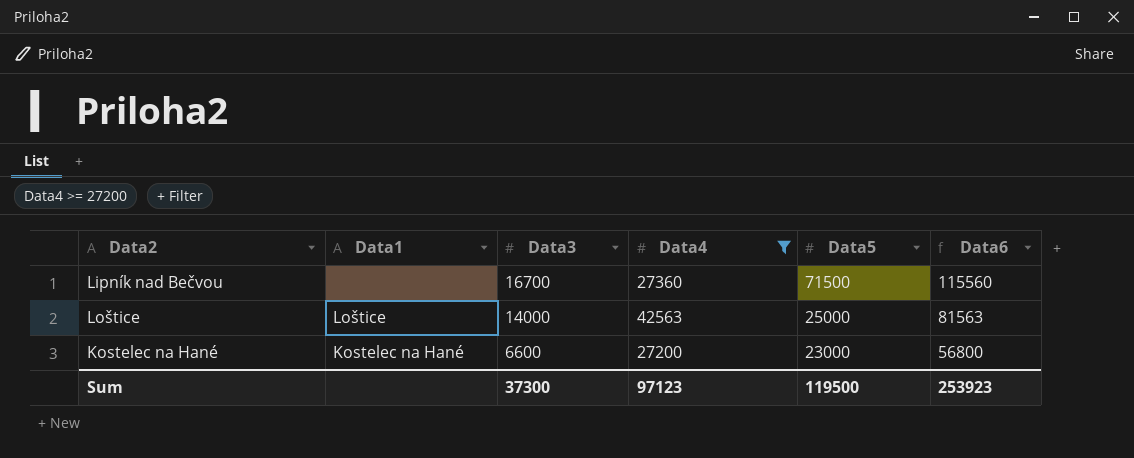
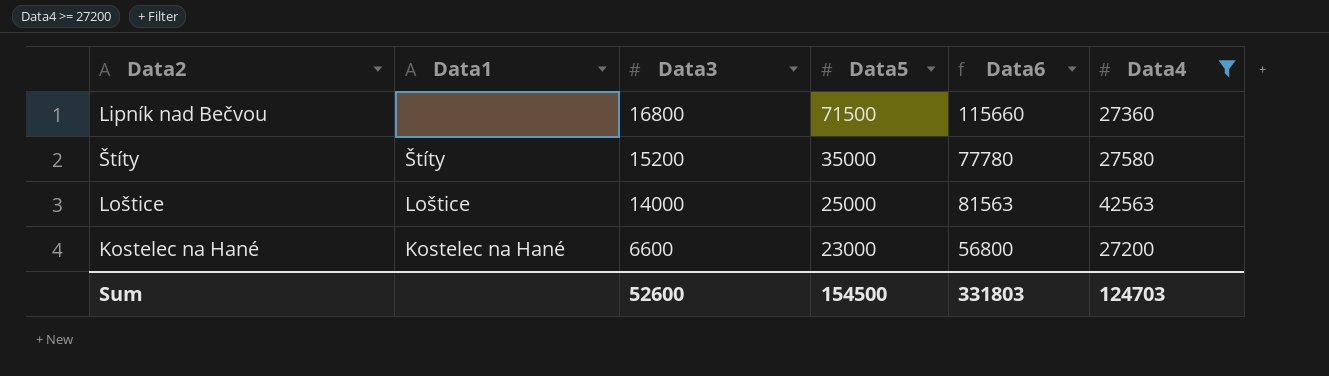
column Data4 | position: 4 -> 6
Lipník nad Bečvou | Data3: 16700 -> 16800
Lipník nad Bečvou | Data6: 115560 -> 115660
row Štíty: none -> Štíty | 15200 | 35000 | 77780 | 27580
Sum | Data3: 37300 -> 52600
Sum | Data5: 119500 -> 154500
Sum | Data6: 253923 -> 331803
Sum | Data4: 97123 -> 124703

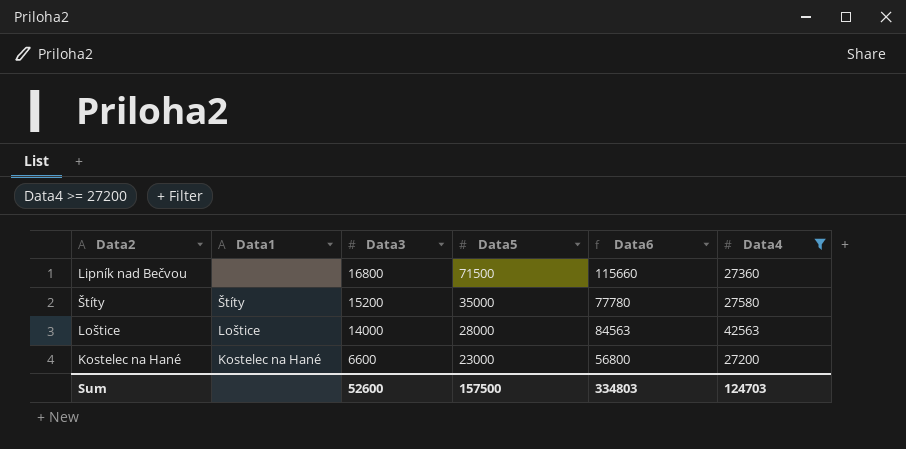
Loštice | Data5: 25000 -> 28000
Loštice | Data6: 81563 -> 84563
Sum | Data5: 154500 -> 157500
Sum | Data6: 331803 -> 334803

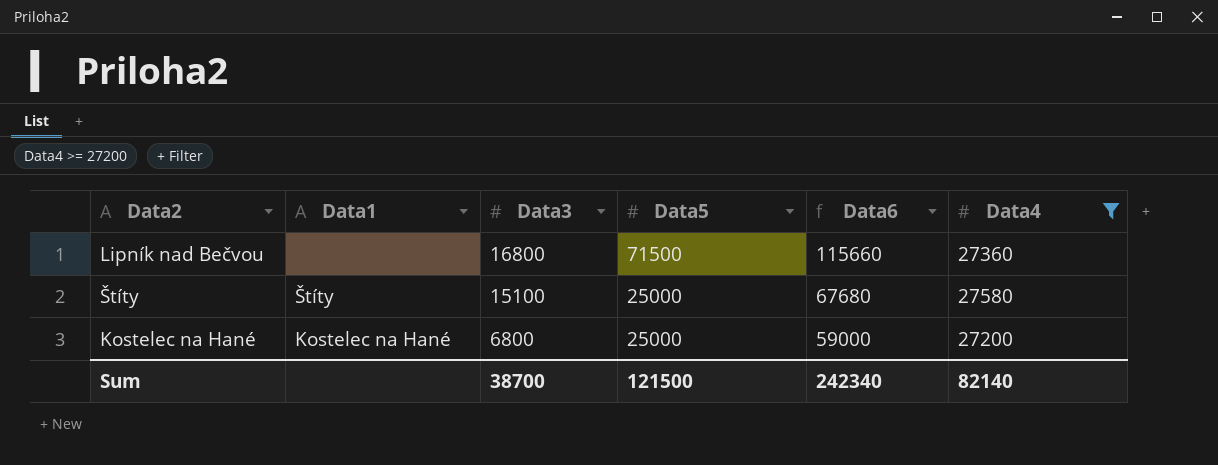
row Loštice: Loštice | 14000 | 28000 | 84563 | 42563 -> none
Štíty | Data3: 15200 -> 15100
Štíty | Data5: 35000 -> 25000
Štíty | Data6: 77780 -> 67680
Kostelec na Hané | Data3: 6600 -> 6800
Kostelec na Hané | Data5: 23000 -> 25000
Kostelec na Hané | Data6: 56800 -> 59000
Sum | Data3: 52600 -> 38700
Sum | Data5: 157500 -> 121500
Sum | Data6: 334803 -> 242340
Sum | Data4: 124703 -> 82140

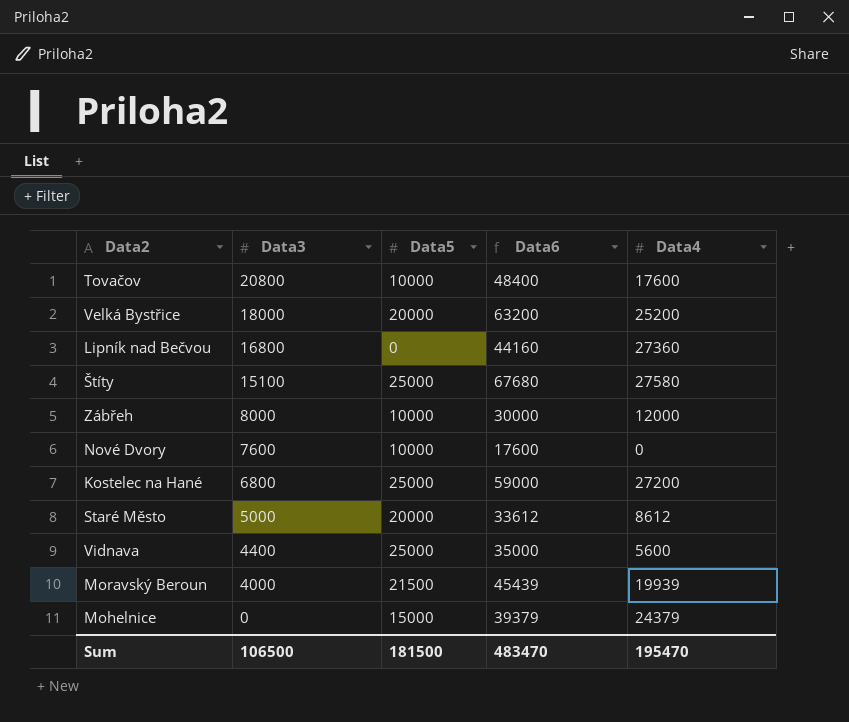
filter: Data4 >= 27200 -> none
column Data1 | position: 2 -> none
Lipník nad Bečvou | Data5: 71500 -> 0
Lipník nad Bečvou | Data6: 115660 -> 44160
Sum | Data3: 38700 -> 106500
Sum | Data5: 121500 -> 181500
Sum | Data6: 242340 -> 483470
Sum | Data4: 82140 -> 195470

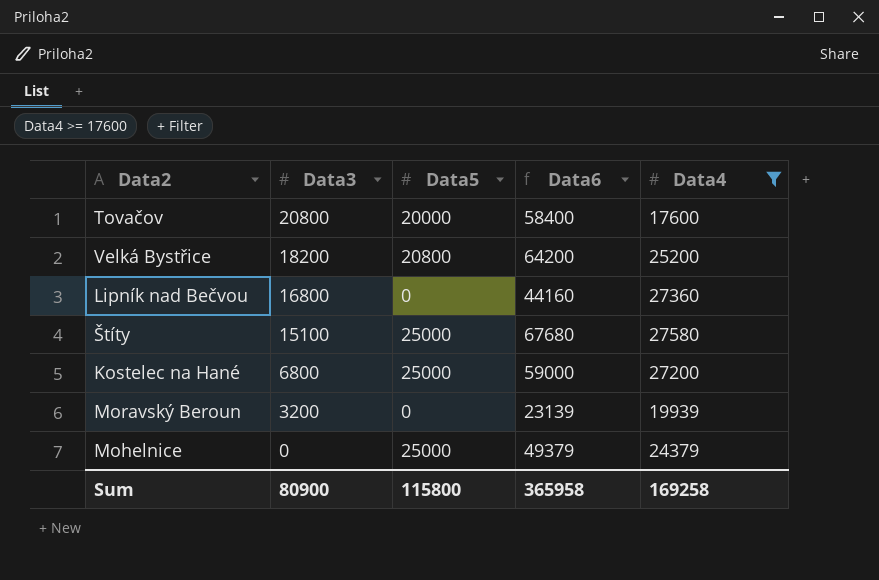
filter: none -> Data4 >= 17600
Tovačov | Data5: 10000 -> 20000
Tovačov | Data6: 48400 -> 58400
Velká Bystřice | Data3: 18000 -> 18200
Velká Bystřice | Data5: 20000 -> 20800
Velká Bystřice | Data6: 63200 -> 64200
Moravský Beroun | Data3: 4000 -> 3200
Moravský Beroun | Data5: 21500 -> 0
Moravský Beroun | Data6: 45439 -> 23139
Mohelnice | Data5: 15000 -> 25000
Mohelnice | Data6: 39379 -> 49379
Sum | Data3: 106500 -> 80900
Sum | Data5: 181500 -> 115800
Sum | Data6: 483470 -> 365958
Sum | Data4: 195470 -> 169258

